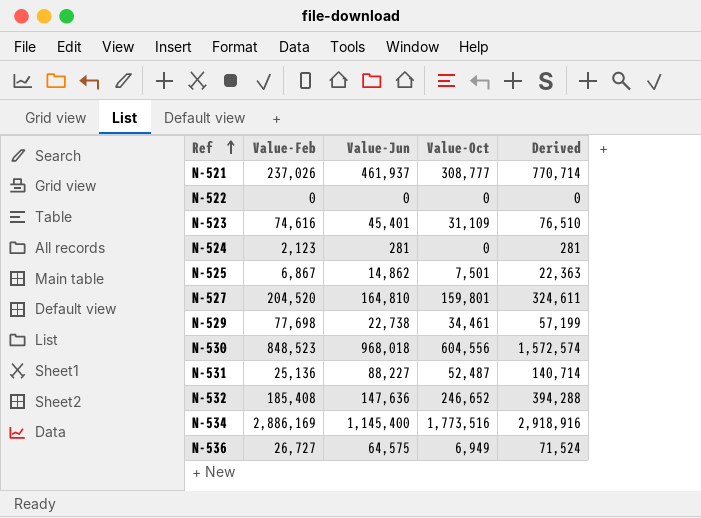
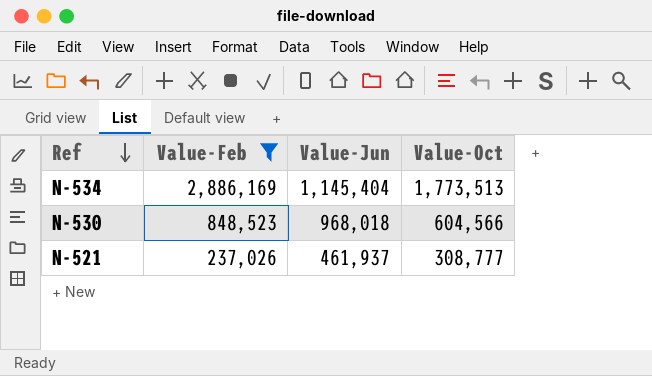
filter: none -> Value-Feb >= 237,026
row order: Ref ascending -> Ref descending
column Derived | formula: [Value-Jun] + [Value-Oct] -> none
N-534 | Value-Jun: 1,145,400 -> 1,145,404
N-534 | Value-Oct: 1,773,516 -> 1,773,513
N-530 | Value-Oct: 604,556 -> 604,566

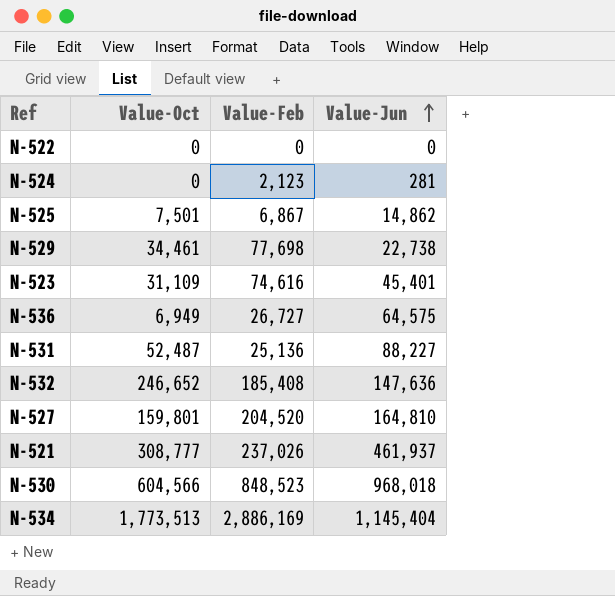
filter: Value-Feb >= 237,026 -> none
row order: Ref descending -> Value-Jun ascending
column Value-Oct | position: 4 -> 2

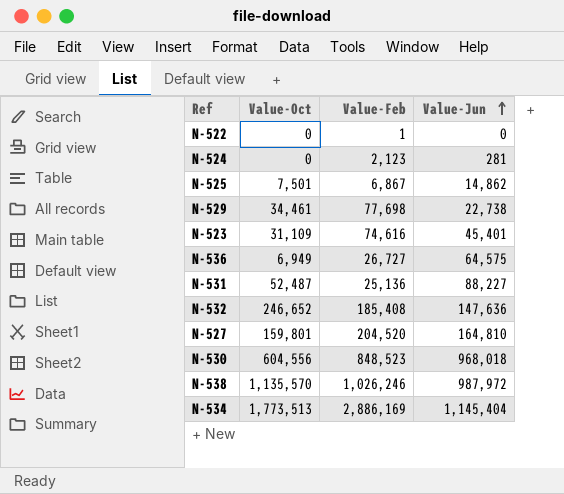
row N-521: 308,777 | 237,026 | 461,937 -> none
N-522 | Value-Feb: 0 -> 1
N-530 | Value-Oct: 604,566 -> 604,556
row N-538: none -> 1,135,570 | 1,026,246 | 987,972

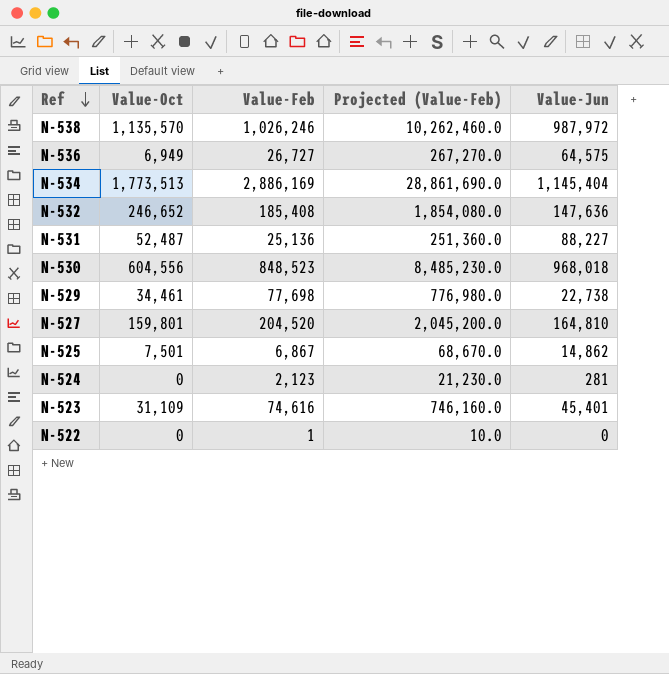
row order: Value-Jun ascending -> Ref descending
column Projected (Value-Feb) | formula: none -> [Value-Feb] * 10

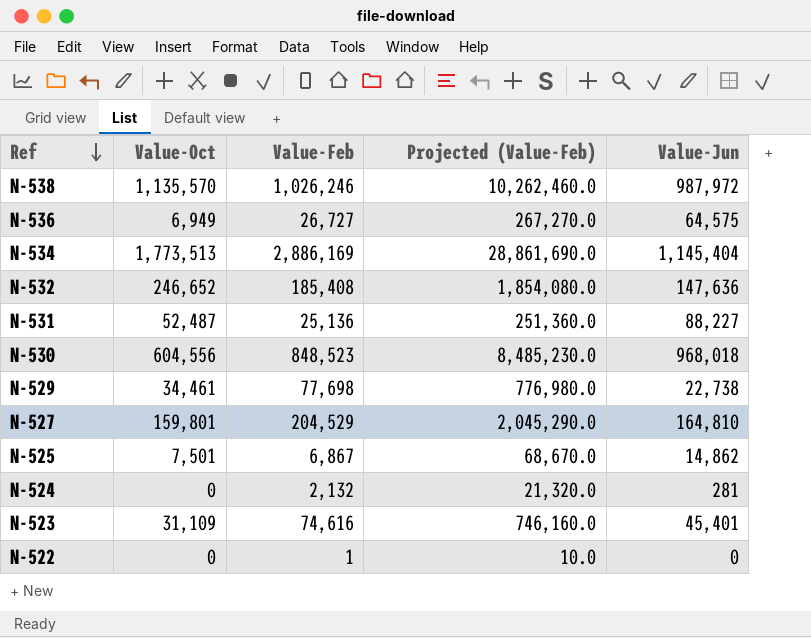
N-527 | Value-Feb: 204,520 -> 204,529
N-527 | Projected (Value-Feb): 2,045,200.0 -> 2,045,290.0
N-524 | Value-Feb: 2,123 -> 2,132
N-524 | Projected (Value-Feb): 21,230.0 -> 21,320.0

